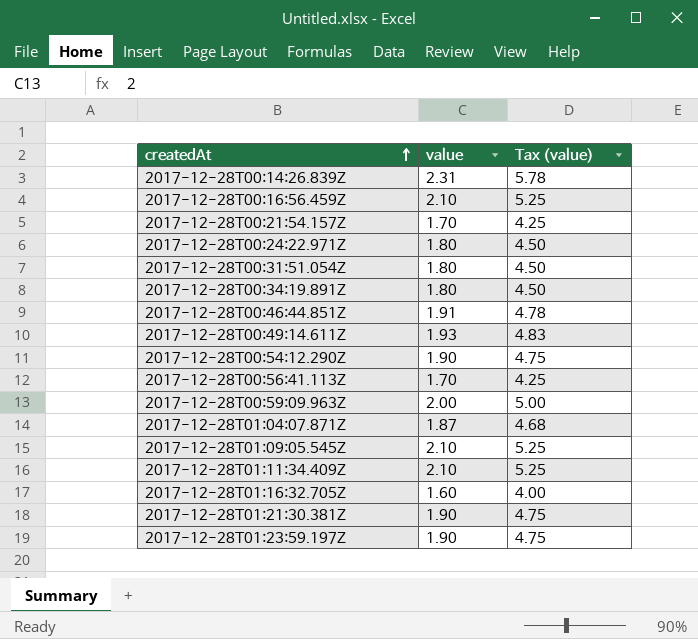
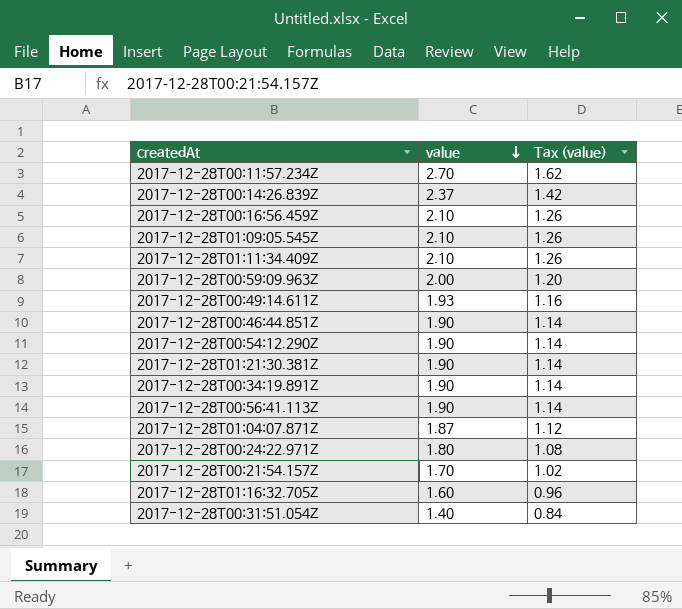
row order: createdAt ascending -> value descending
column Tax (value) | formula: [value] * 2.5 -> [value] * 0.6
row 2017-12-28T01:23:59.197Z: 1.90 | 4.75 -> none
row 2017-12-28T00:11:57.234Z: none -> 2.70 | 1.62
2017-12-28T00:14:26.839Z | value: 2.31 -> 2.37
2017-12-28T00:46:44.851Z | value: 1.91 -> 1.90
2017-12-28T00:34:19.891Z | value: 1.80 -> 1.90
2017-12-28T00:56:41.113Z | value: 1.70 -> 1.90
2017-12-28T00:31:51.054Z | value: 1.80 -> 1.40

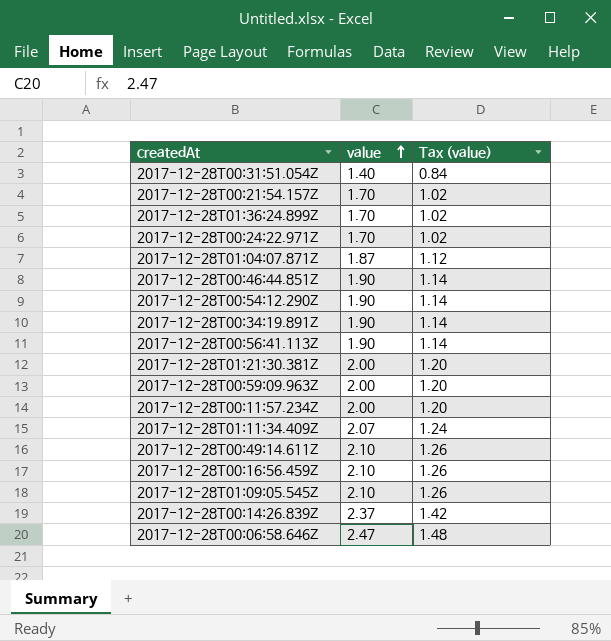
row order: value descending -> value ascending
row 2017-12-28T01:16:32.705Z: 1.60 | 0.96 -> none
row 2017-12-28T01:36:24.899Z: none -> 1.70 | 1.02
2017-12-28T00:24:22.971Z | value: 1.80 -> 1.70
2017-12-28T00:24:22.971Z | Tax (value): 1.08 -> 1.02
2017-12-28T01:21:30.381Z | value: 1.90 -> 2.00
2017-12-28T01:21:30.381Z | Tax (value): 1.14 -> 1.20
2017-12-28T00:11:57.234Z | value: 2.70 -> 2.00
2017-12-28T00:11:57.234Z | Tax (value): 1.62 -> 1.20
2017-12-28T01:11:34.409Z | value: 2.10 -> 2.07
2017-12-28T01:11:34.409Z | Tax (value): 1.26 -> 1.24
2017-12-28T00:49:14.611Z | value: 1.93 -> 2.10
2017-12-28T00:49:14.611Z | Tax (value): 1.16 -> 1.26
row 2017-12-28T00:06:58.646Z: none -> 2.47 | 1.48

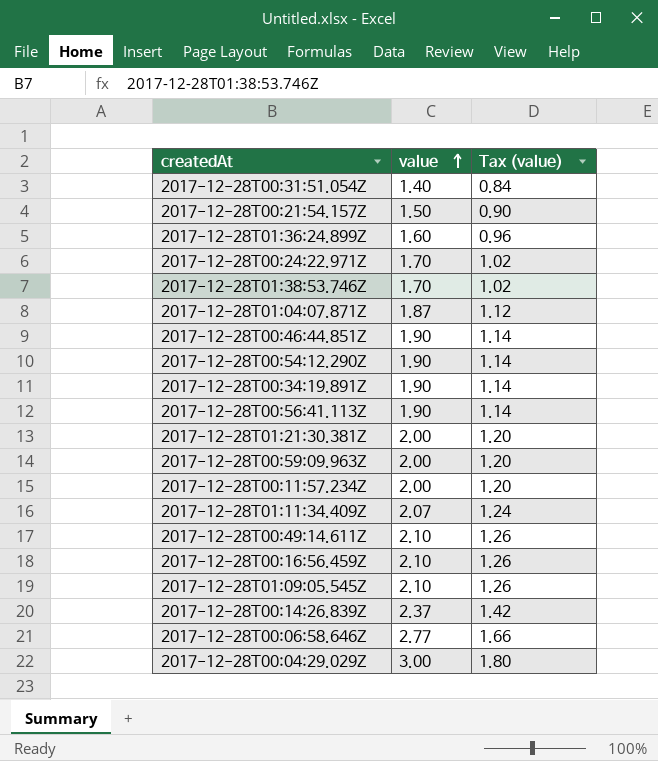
2017-12-28T00:21:54.157Z | value: 1.70 -> 1.50
2017-12-28T00:21:54.157Z | Tax (value): 1.02 -> 0.90
2017-12-28T01:36:24.899Z | value: 1.70 -> 1.60
2017-12-28T01:36:24.899Z | Tax (value): 1.02 -> 0.96
row 2017-12-28T01:38:53.746Z: none -> 1.70 | 1.02
2017-12-28T00:06:58.646Z | value: 2.47 -> 2.77
2017-12-28T00:06:58.646Z | Tax (value): 1.48 -> 1.66
row 2017-12-28T00:04:29.029Z: none -> 3.00 | 1.80

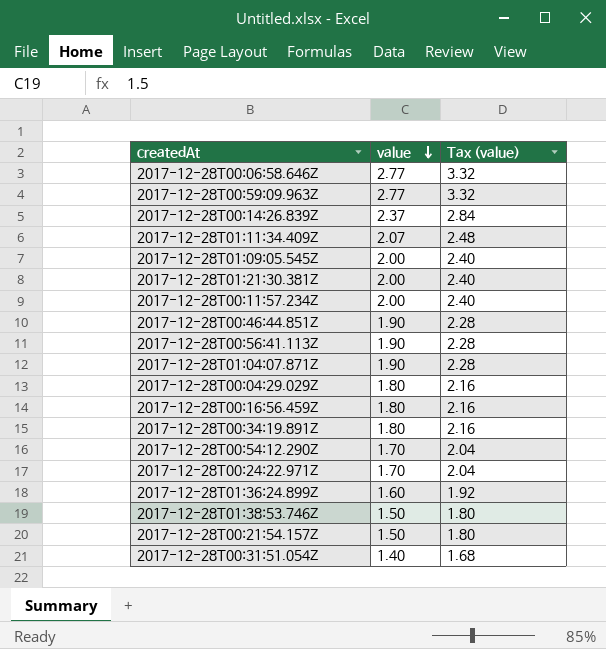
row order: value ascending -> value descending
column Tax (value) | formula: [value] * 0.6 -> [value] * 1.2
row 2017-12-28T00:49:14.611Z: 2.10 | 1.26 -> none
2017-12-28T00:59:09.963Z | value: 2.00 -> 2.77
2017-12-28T01:09:05.545Z | value: 2.10 -> 2.00
2017-12-28T01:04:07.871Z | value: 1.87 -> 1.90
2017-12-28T00:04:29.029Z | value: 3.00 -> 1.80
2017-12-28T00:16:56.459Z | value: 2.10 -> 1.80
2017-12-28T00:34:19.891Z | value: 1.90 -> 1.80
2017-12-28T00:54:12.290Z | value: 1.90 -> 1.70
2017-12-28T01:38:53.746Z | value: 1.70 -> 1.50

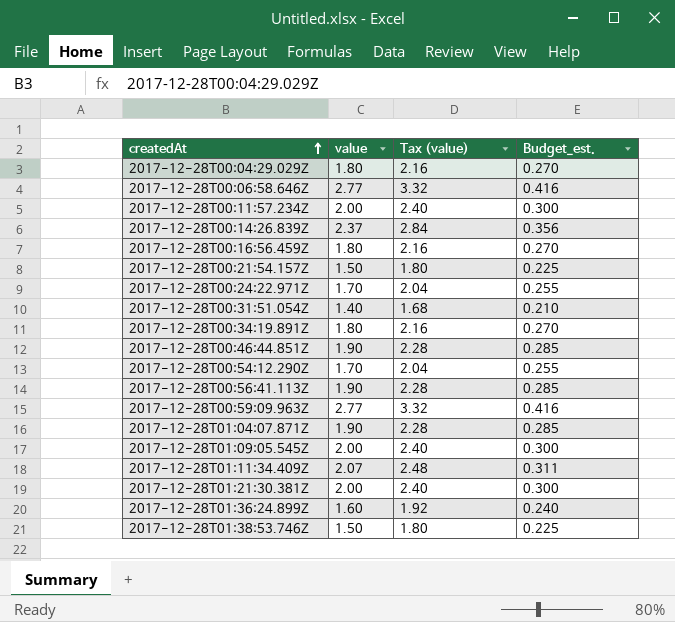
row order: value descending -> createdAt ascending
column Budget_est. | formula: none -> [value] * 0.15

